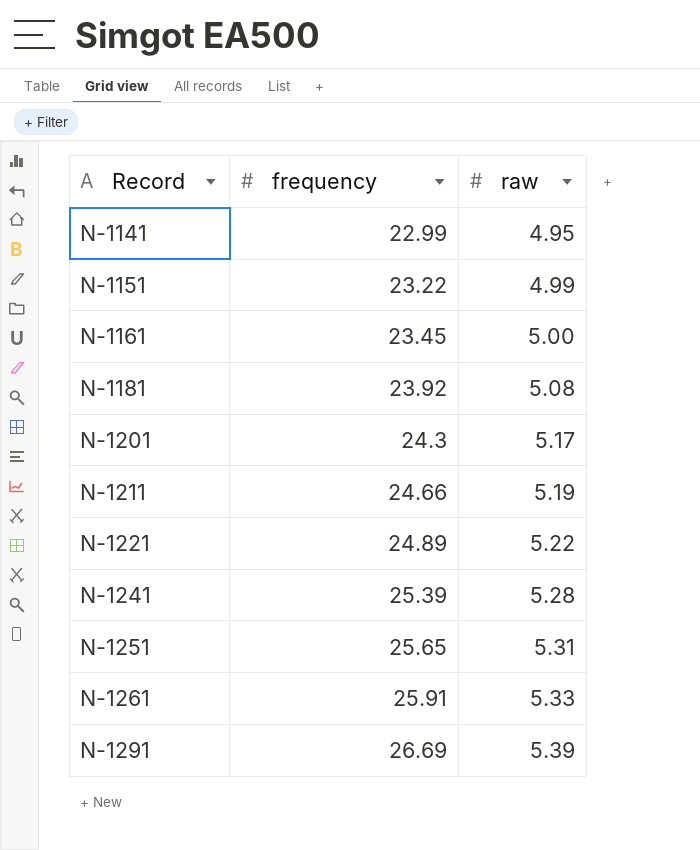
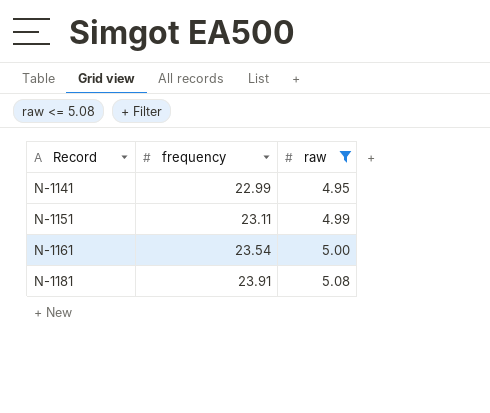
filter: none -> raw <= 5.08
N-1151 | frequency: 23.22 -> 23.11
N-1161 | frequency: 23.45 -> 23.54
N-1181 | frequency: 23.92 -> 23.91

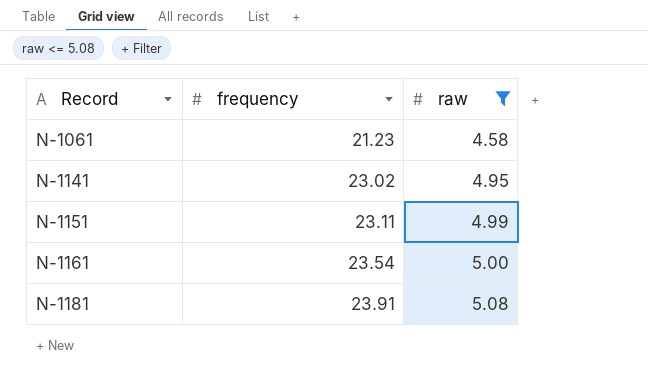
row N-1061: none -> 21.23 | 4.58
N-1141 | frequency: 22.99 -> 23.02

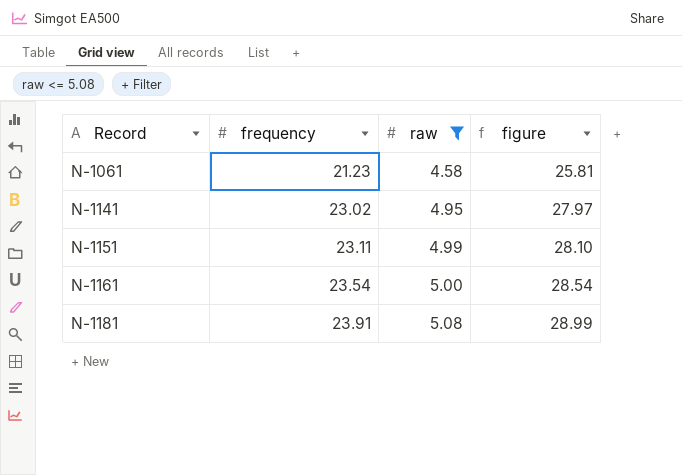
column figure | formula: none -> [frequency] + [raw]

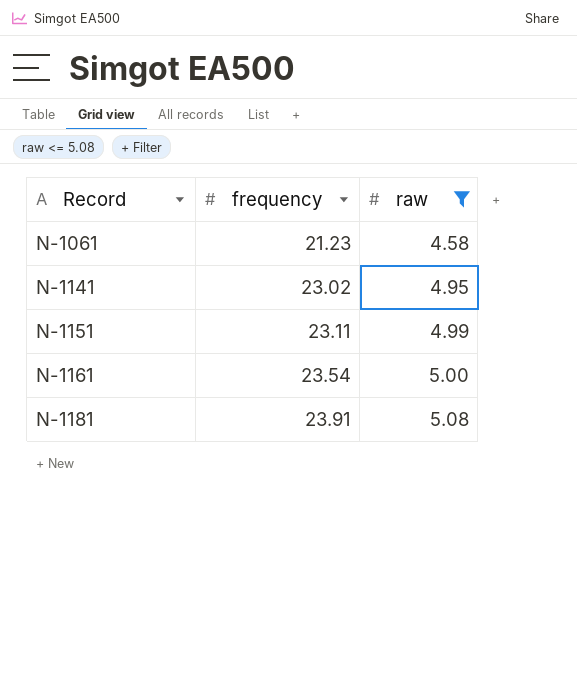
column figure | formula: [frequency] + [raw] -> none

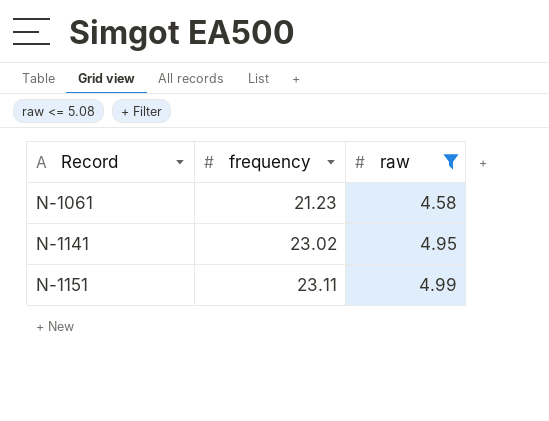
row N-1161: 23.54 | 5.00 -> none
row N-1181: 23.91 | 5.08 -> none

